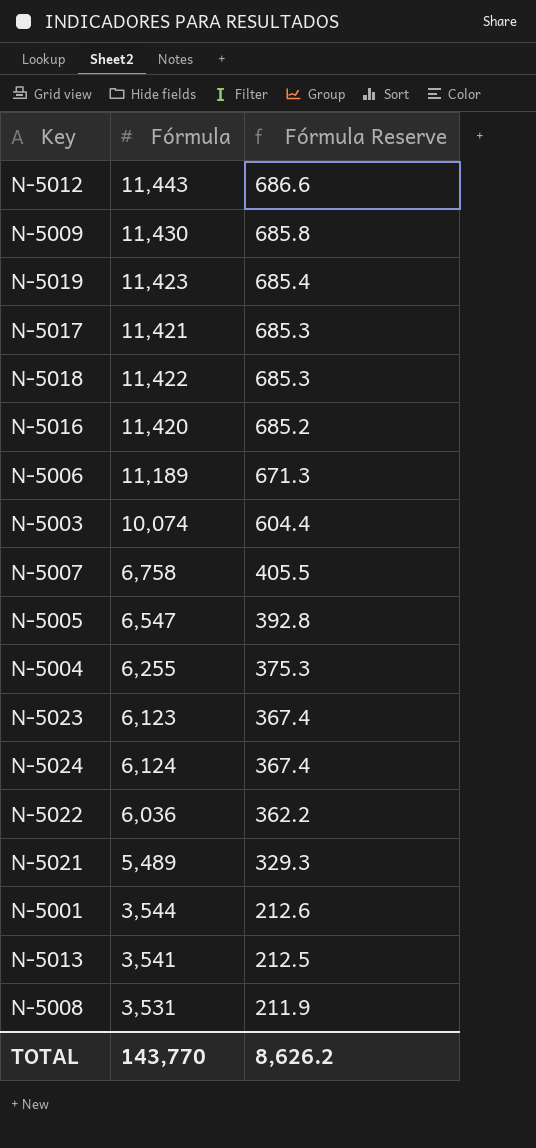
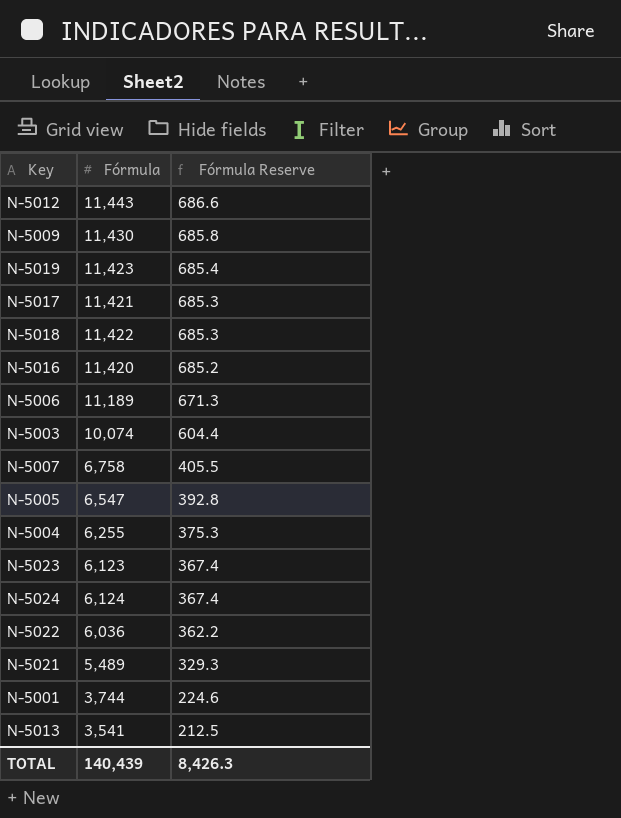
row N-5008: 3,531 | 211.9 -> none
N-5001 | Fórmula: 3,544 -> 3,744
N-5001 | Fórmula Reserve: 212.6 -> 224.6
TOTAL | Fórmula: 143,770 -> 140,439
TOTAL | Fórmula Reserve: 8,626.2 -> 8,426.3

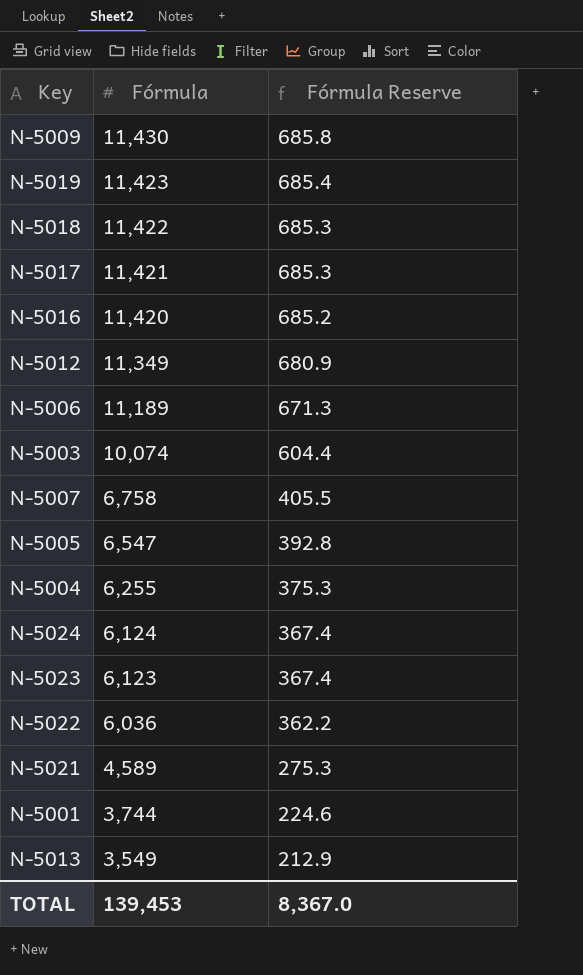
row order: Fórmula Reserve descending -> Fórmula descending
N-5012 | Fórmula: 11,443 -> 11,349
N-5012 | Fórmula Reserve: 686.6 -> 680.9
N-5021 | Fórmula: 5,489 -> 4,589
N-5021 | Fórmula Reserve: 329.3 -> 275.3
N-5013 | Fórmula: 3,541 -> 3,549
N-5013 | Fórmula Reserve: 212.5 -> 212.9
TOTAL | Fórmula: 140,439 -> 139,453
TOTAL | Fórmula Reserve: 8,426.3 -> 8,367.0

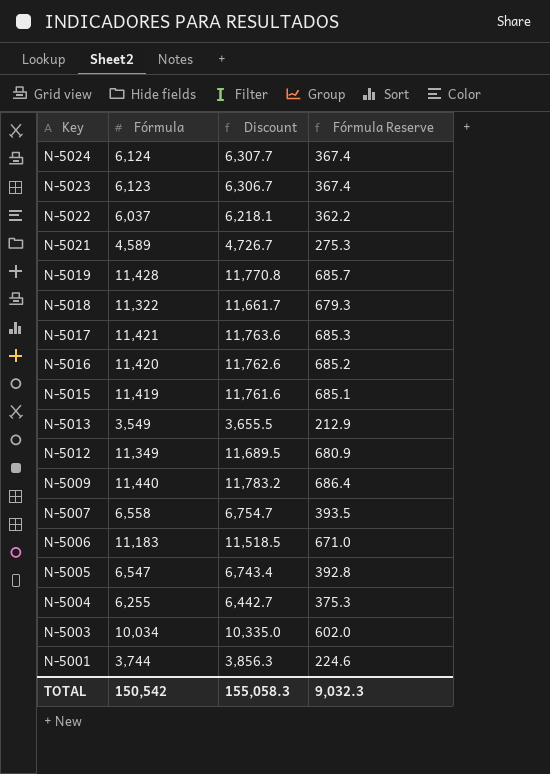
row order: Fórmula descending -> Key descending
column Discount | formula: none -> [Fórmula] * 1.03
N-5022 | Fórmula: 6,036 -> 6,037
N-5019 | Fórmula: 11,423 -> 11,428
N-5019 | Fórmula Reserve: 685.4 -> 685.7
N-5018 | Fórmula: 11,422 -> 11,322
N-5018 | Fórmula Reserve: 685.3 -> 679.3
row N-5015: none -> 11,419 | 11,761.6 | 685.1
N-5009 | Fórmula: 11,430 -> 11,440
N-5009 | Fórmula Reserve: 685.8 -> 686.4
N-5007 | Fórmula: 6,758 -> 6,558
N-5007 | Fórmula Reserve: 405.5 -> 393.5
N-5006 | Fórmula: 11,189 -> 11,183
N-5006 | Fórmula Reserve: 671.3 -> 671.0
N-5003 | Fórmula: 10,074 -> 10,034
N-5003 | Fórmula Reserve: 604.4 -> 602.0
TOTAL | Fórmula: 139,453 -> 150,542
TOTAL | Fórmula Reserve: 8,367.0 -> 9,032.3

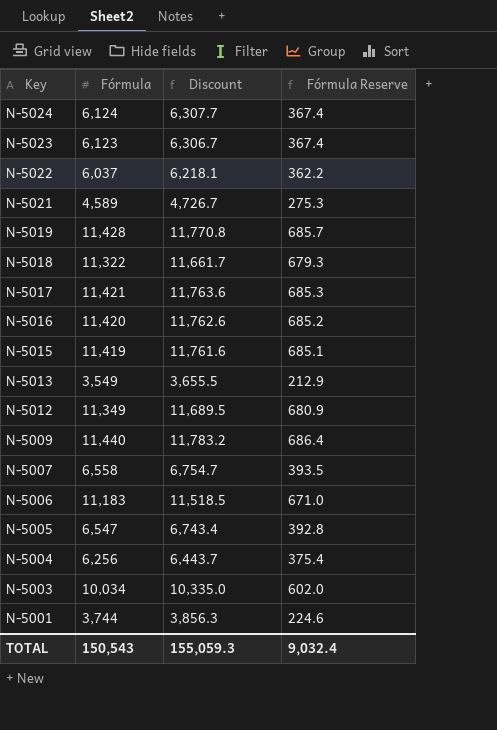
N-5004 | Fórmula: 6,255 -> 6,256
N-5004 | Discount: 6,442.7 -> 6,443.7
N-5004 | Fórmula Reserve: 375.3 -> 375.4
TOTAL | Fórmula: 150,542 -> 150,543
TOTAL | Discount: 155,058.3 -> 155,059.3
TOTAL | Fórmula Reserve: 9,032.3 -> 9,032.4

